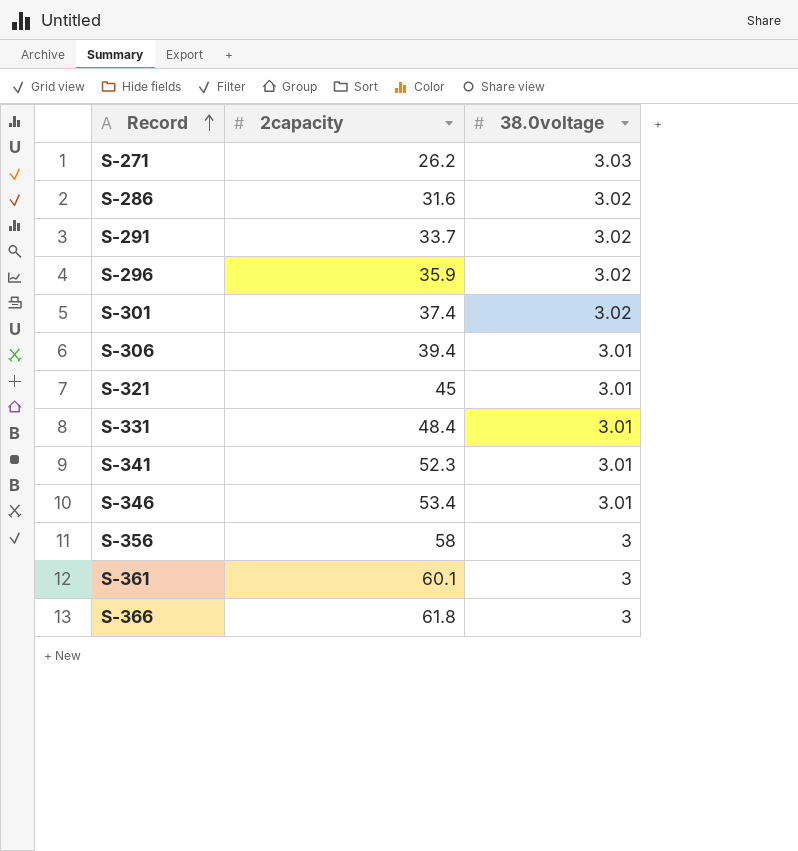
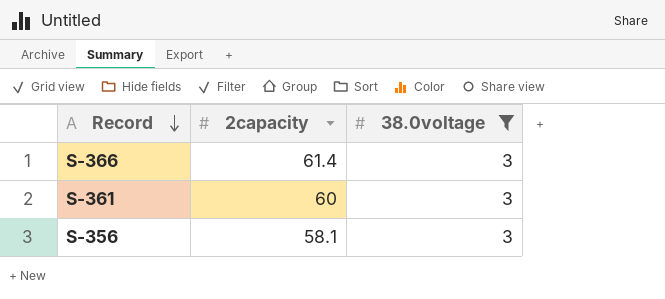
filter: none -> 38.0voltage = 3
row order: Record ascending -> Record descending
S-366 | 2capacity: 61.8 -> 61.4
S-361 | 2capacity: 60.1 -> 60
S-356 | 2capacity: 58 -> 58.1

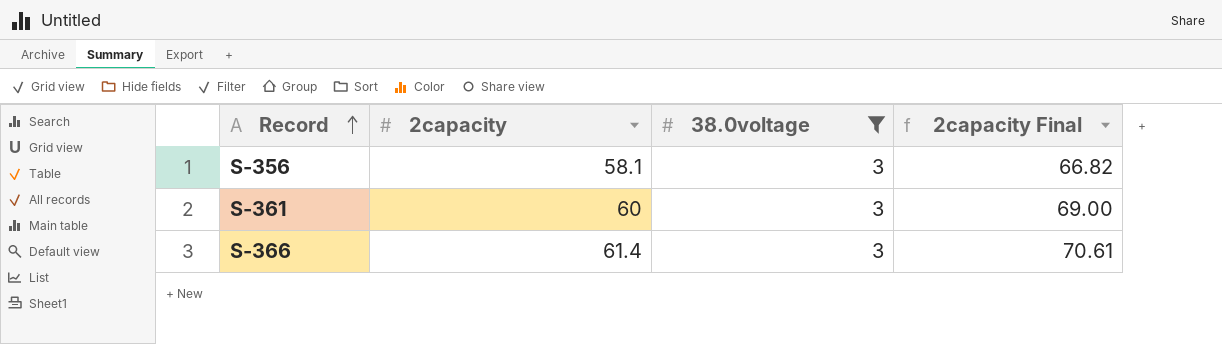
row order: Record descending -> Record ascending
column 2capacity Final | formula: none -> [2capacity] * 1.15

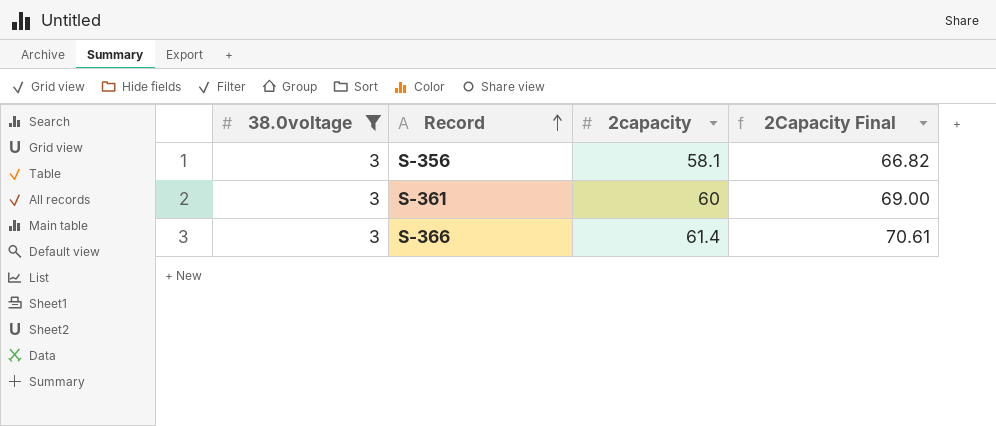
column 38.0voltage | position: 3 -> 1
column name: 2capacity Final -> 2Capacity Final

